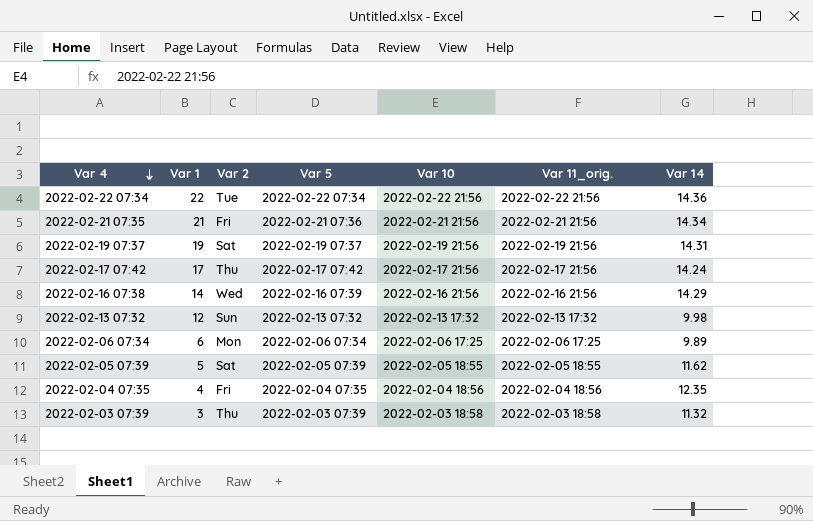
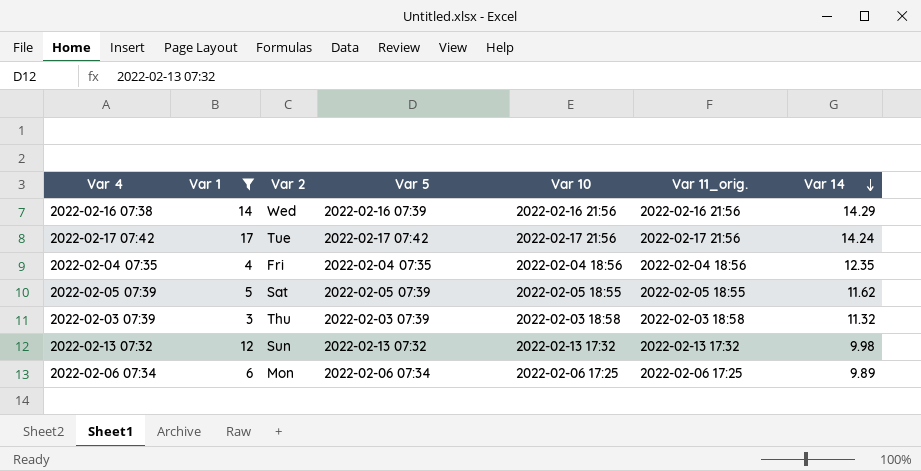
filter: none -> Var 1 <= 17
row order: Var 4 descending -> Var 14 descending
2022-02-17 07:42 | Var 2: Thu -> Tue

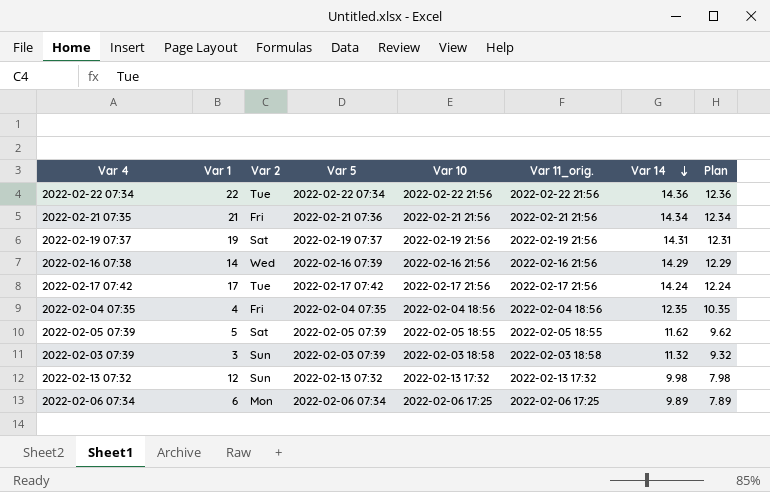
filter: Var 1 <= 17 -> none
column Plan | formula: none -> [Var 14] - 2
2022-02-03 07:39 | Var 2: Thu -> Sun

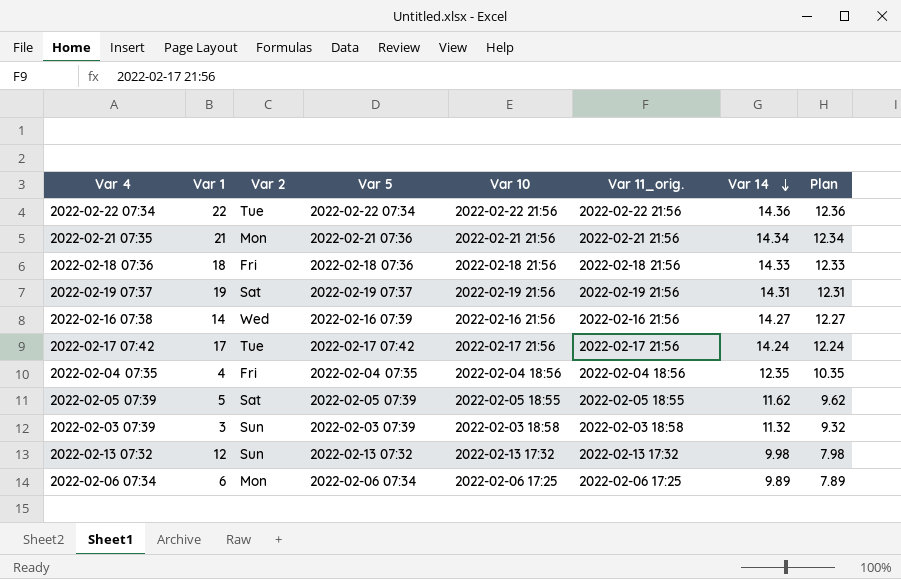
2022-02-21 07:35 | Var 2: Fri -> Mon
row 2022-02-18 07:36: none -> 18 | Fri | 2022-02-18 07:36 | 2022-02-18 21:56 | 2022-02-18 21:56 | 14.33 | 12.33
2022-02-16 07:38 | Var 14: 14.29 -> 14.27
2022-02-16 07:38 | Plan: 12.29 -> 12.27

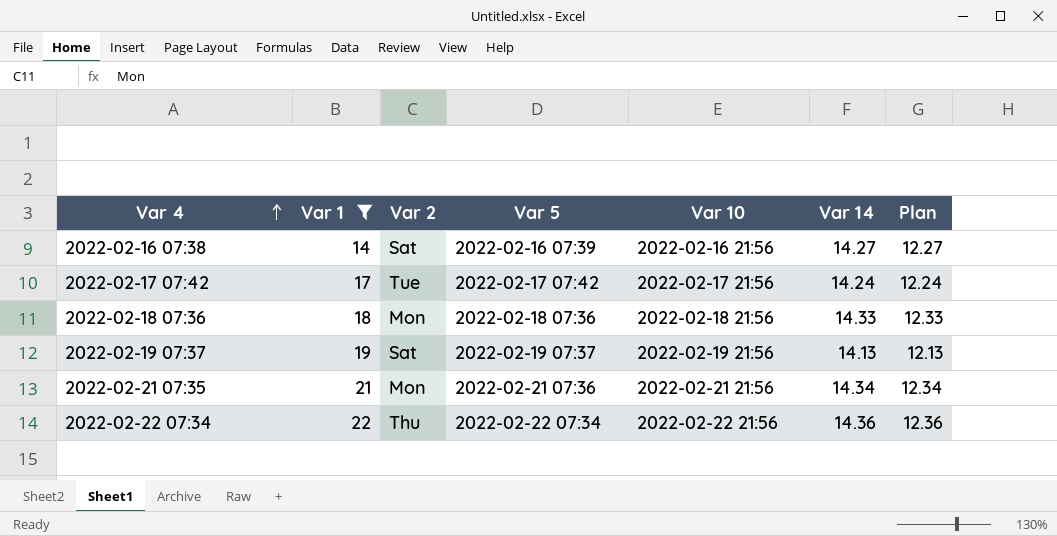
filter: none -> Var 1 >= 14
row order: Var 14 descending -> Var 4 ascending
column Var 11_orig. | position: 6 -> none
2022-02-16 07:38 | Var 2: Wed -> Sat
2022-02-18 07:36 | Var 2: Fri -> Mon
2022-02-19 07:37 | Var 14: 14.31 -> 14.13
2022-02-19 07:37 | Plan: 12.31 -> 12.13
2022-02-22 07:34 | Var 2: Tue -> Thu

